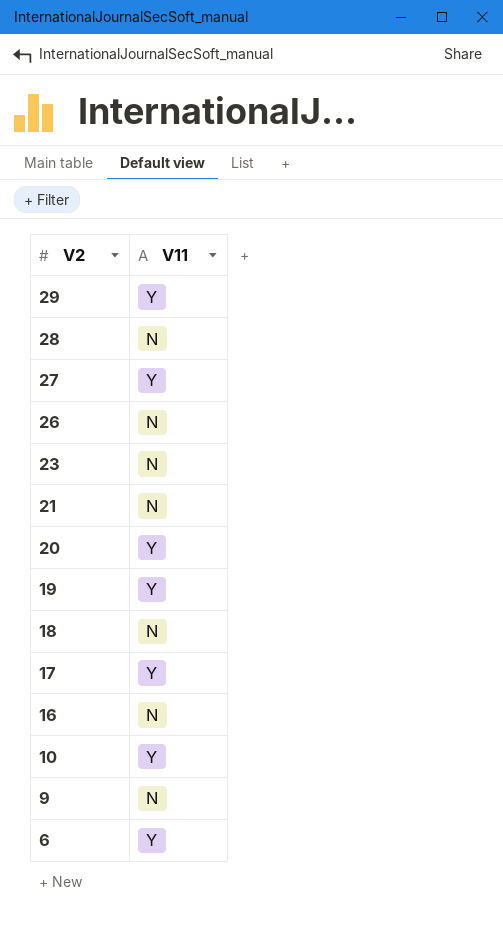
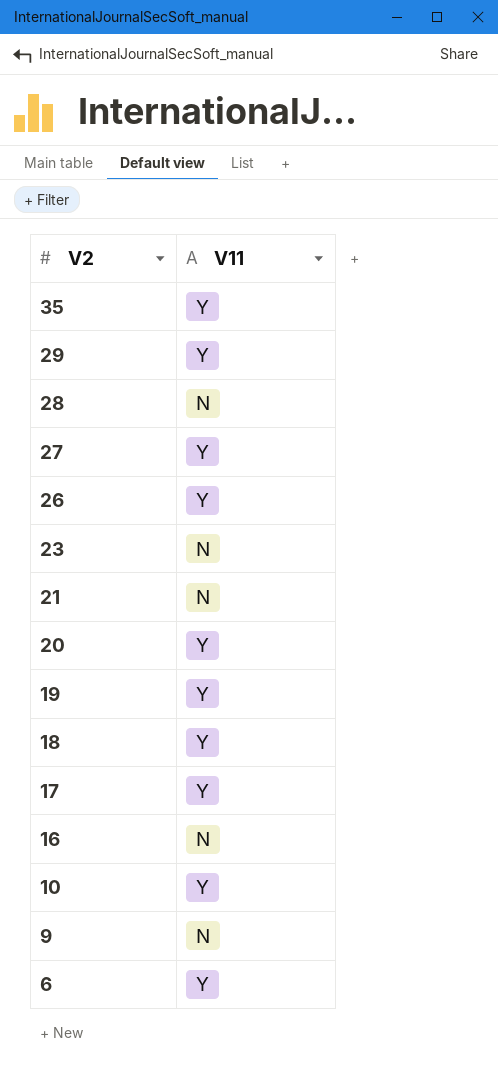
row 35: none -> Y
26 | V11: N -> Y
18 | V11: N -> Y

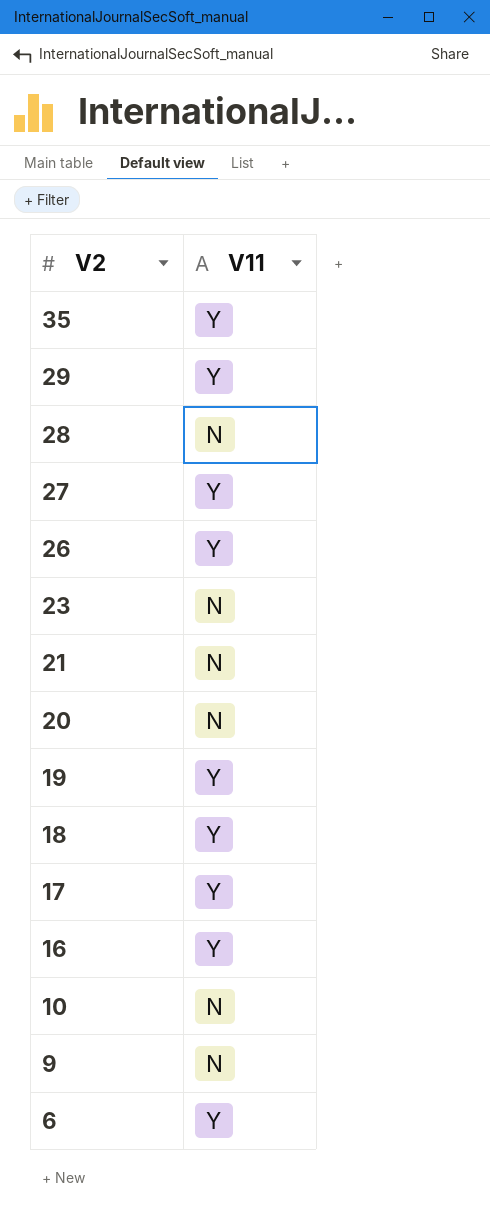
20 | V11: Y -> N
16 | V11: N -> Y
10 | V11: Y -> N

